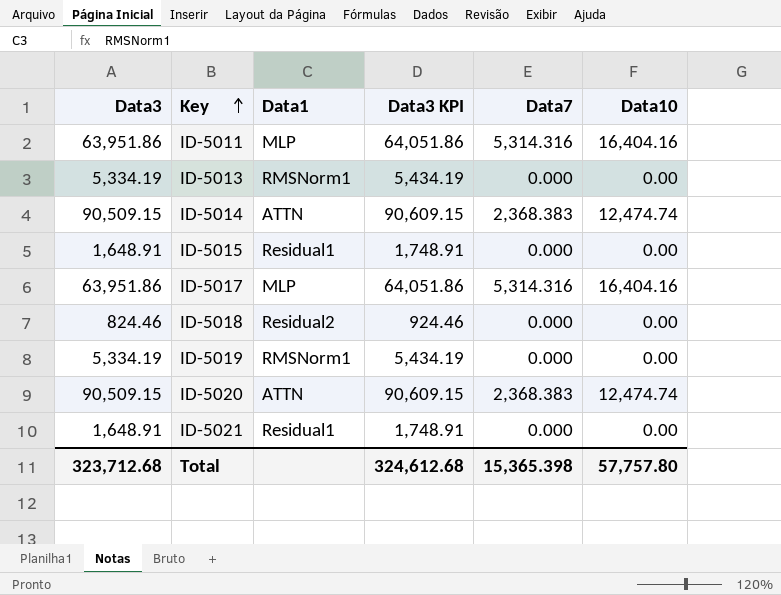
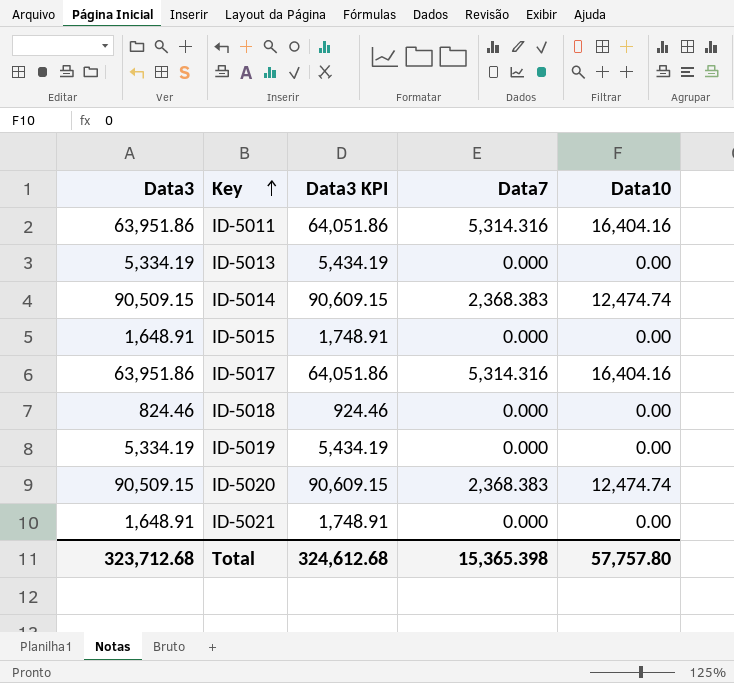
column Data1 | position: 3 -> none

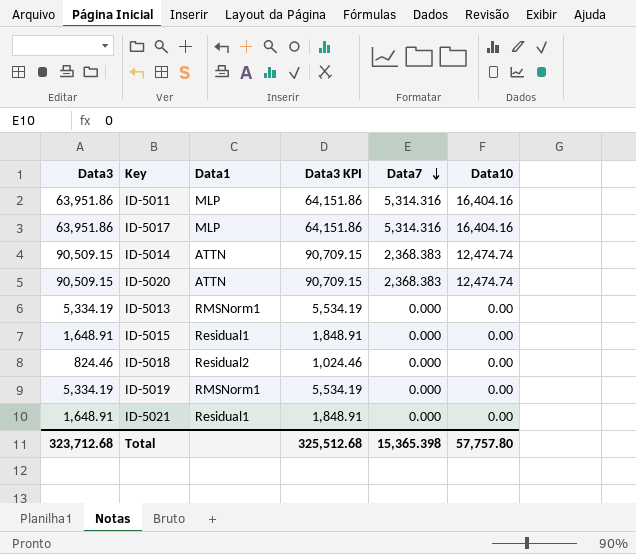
row order: Key ascending -> Data7 descending
column Data1 | position: none -> 3
column Data3 KPI | formula: [Data3] + 100 -> [Data3] + 200
Total | Data3 KPI: 324,612.68 -> 325,512.68

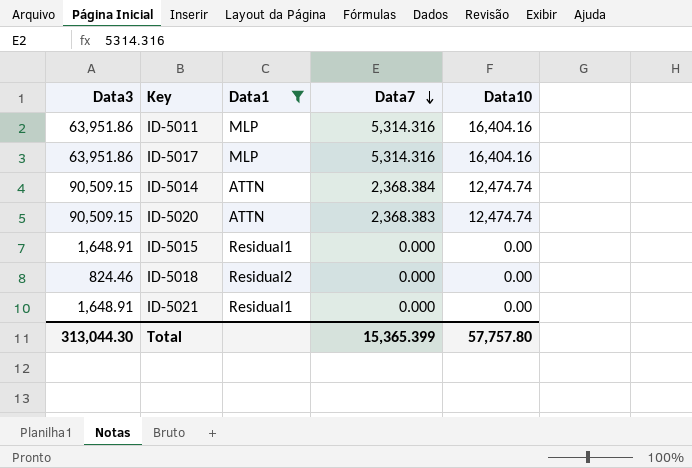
filter: none -> Data1 != RMSNorm1
column Data3 KPI | formula: [Data3] + 200 -> none
ID-5014 | Data7: 2,368.383 -> 2,368.384
Total | Data3: 323,712.68 -> 313,044.30
Total | Data7: 15,365.398 -> 15,365.399

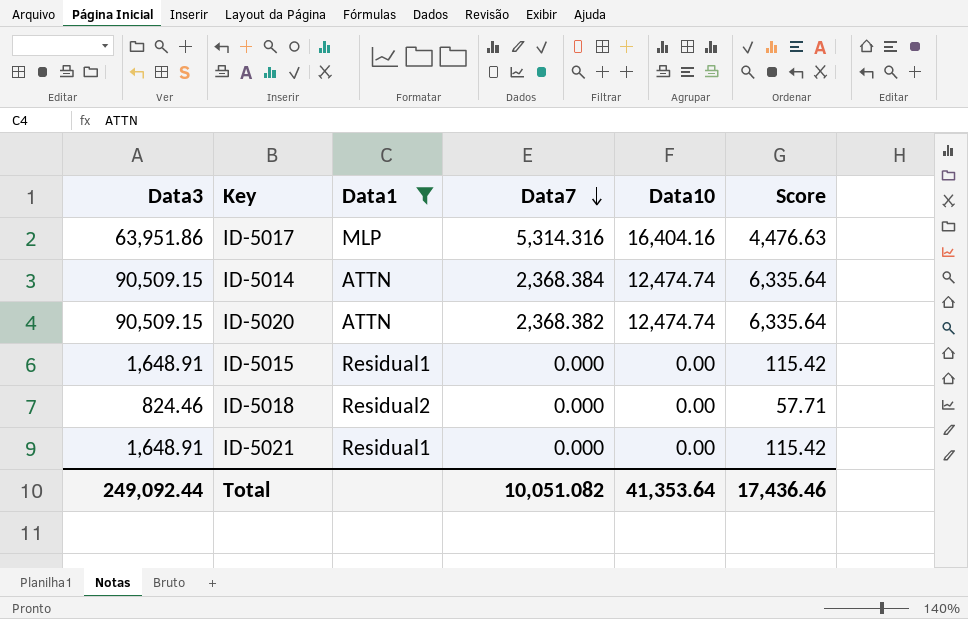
column Score | formula: none -> [Data3] * 0.07
row ID-5011: 63,951.86 | MLP | 5,314.316 | 16,404.16 -> none
ID-5020 | Data7: 2,368.383 -> 2,368.382
Total | Data3: 313,044.30 -> 249,092.44
Total | Data7: 15,365.399 -> 10,051.082
Total | Data10: 57,757.80 -> 41,353.64

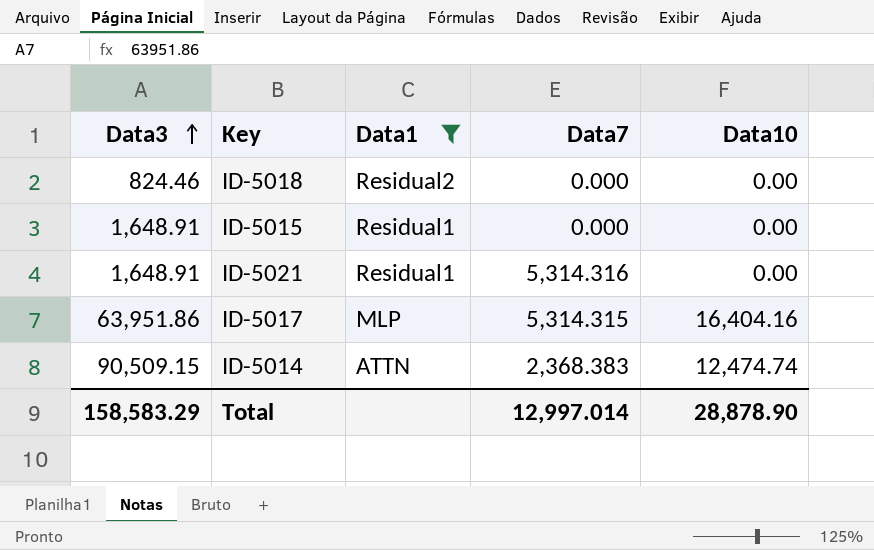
row order: Data7 descending -> Data3 ascending
column Score | formula: [Data3] * 0.07 -> none
row ID-5020: 90,509.15 | ATTN | 2,368.382 | 12,474.74 | 6,335.64 -> none
ID-5021 | Data7: 0.000 -> 5,314.316
ID-5017 | Data7: 5,314.316 -> 5,314.315
ID-5014 | Data7: 2,368.384 -> 2,368.383
Total | Data3: 249,092.44 -> 158,583.29
Total | Data7: 10,051.082 -> 12,997.014
Total | Data10: 41,353.64 -> 28,878.90

